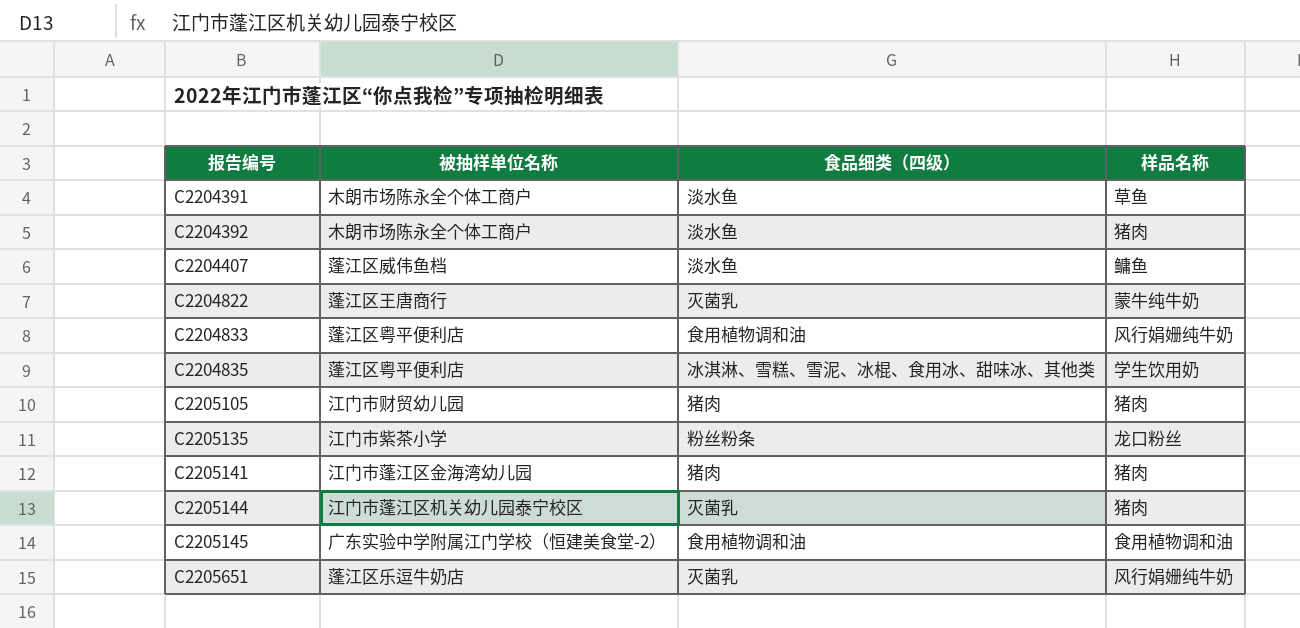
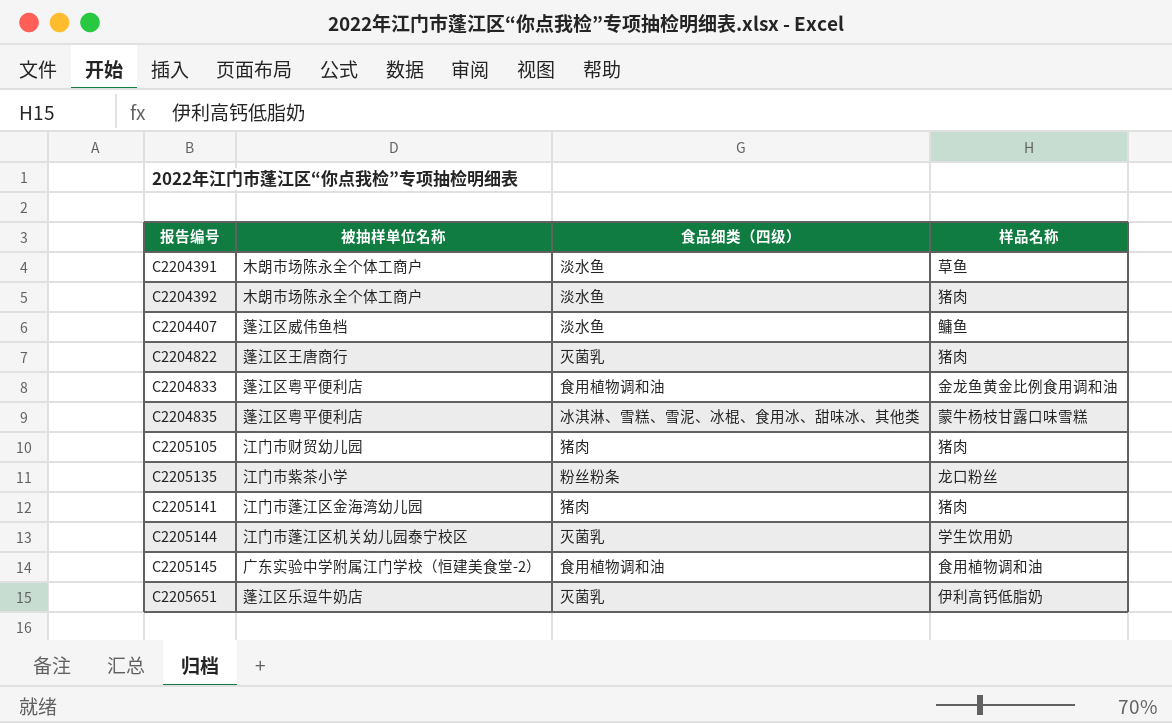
C2204822 | 样品名称: 蒙牛纯牛奶 -> 猪肉
C2204833 | 样品名称: 风行娟姗纯牛奶 -> 金龙鱼黄金比例食用调和油
C2204835 | 样品名称: 学生饮用奶 -> 蒙牛杨枝甘露口味雪糕
C2205144 | 样品名称: 猪肉 -> 学生饮用奶
C2205651 | 样品名称: 风行娟姗纯牛奶 -> 伊利高钙低脂奶

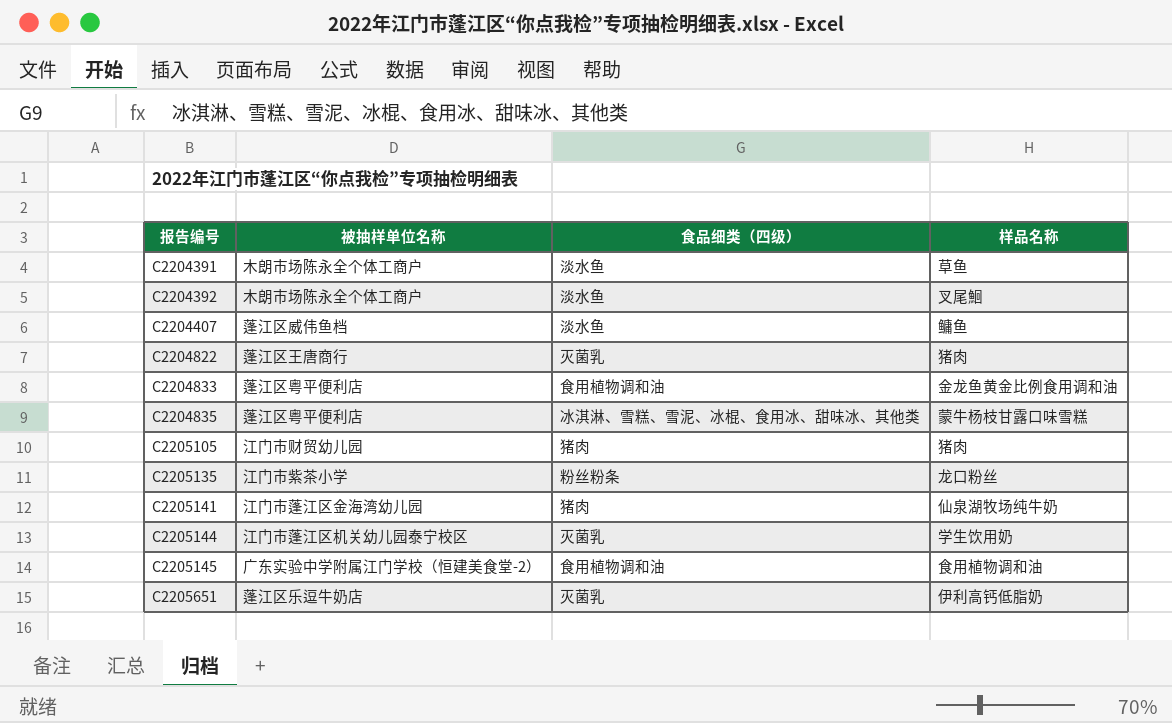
C2204392 | 样品名称: 猪肉 -> 叉尾鮰
C2205141 | 样品名称: 猪肉 -> 仙泉湖牧场纯牛奶

